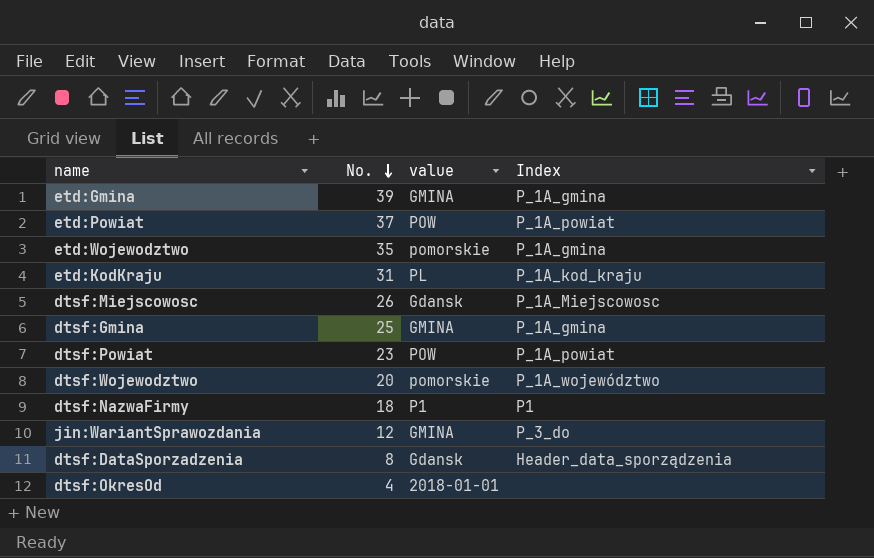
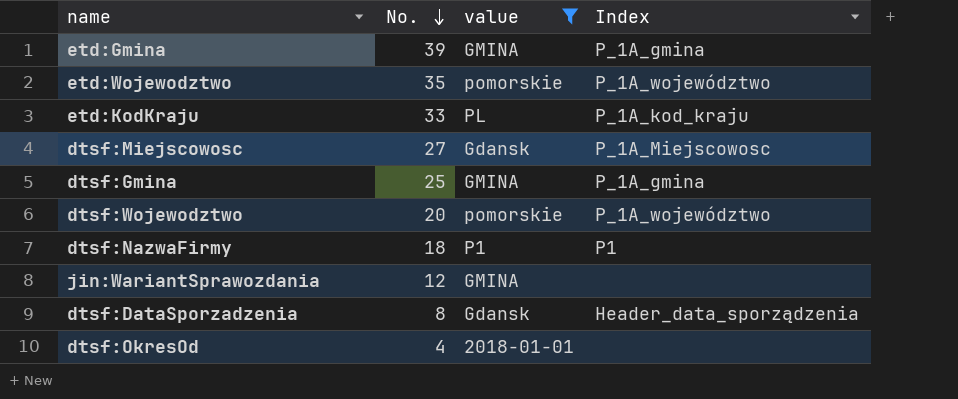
filter: none -> value != POW
etd:Wojewodztwo | Index: P_1A_gmina -> P_1A_województwo
etd:KodKraju | No.: 31 -> 33
dtsf:Miejscowosc | No.: 26 -> 27
jin:WariantSprawozdania | Index: P_3_do -> none

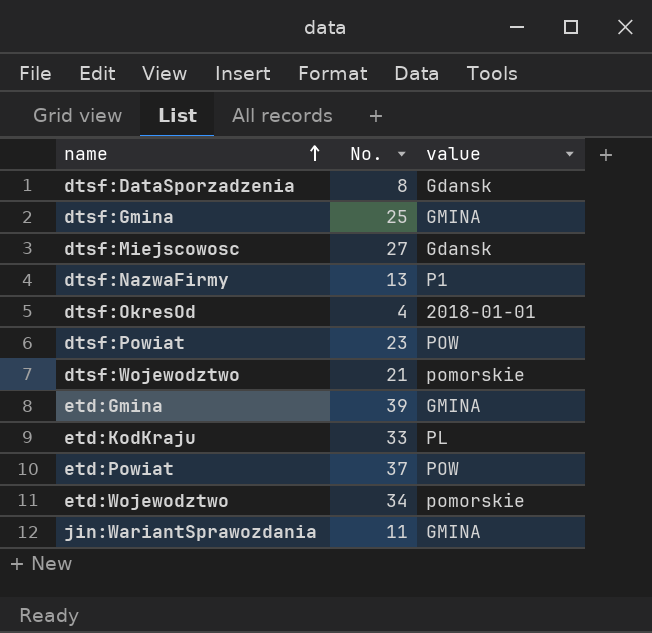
filter: value != POW -> none
row order: No. descending -> name ascending
column Index | position: 4 -> none
dtsf:NazwaFirmy | No.: 18 -> 13
dtsf:Wojewodztwo | No.: 20 -> 21
etd:Wojewodztwo | No.: 35 -> 34
jin:WariantSprawozdania | No.: 12 -> 11

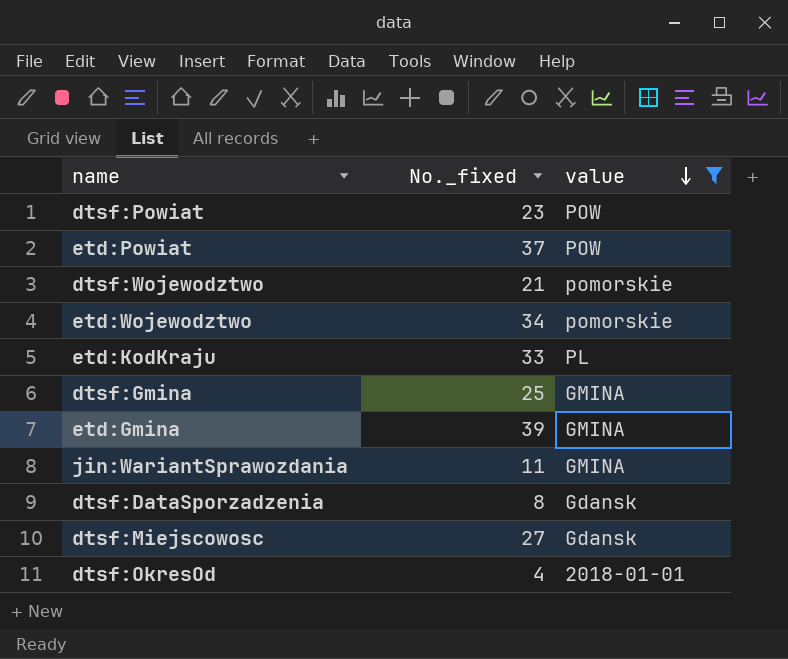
filter: none -> value != P1
row order: name ascending -> value descending
column name: No. -> No._fixed

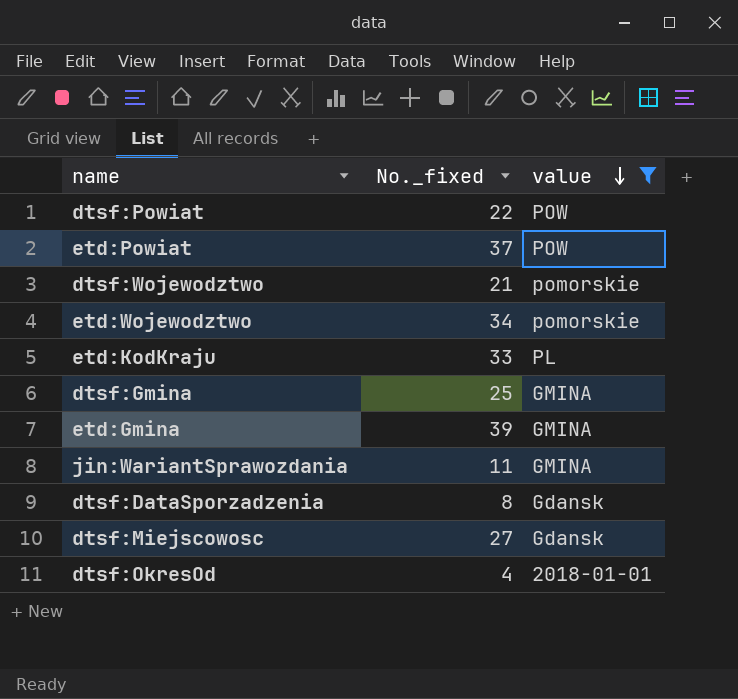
dtsf:Powiat | No._fixed: 23 -> 22

